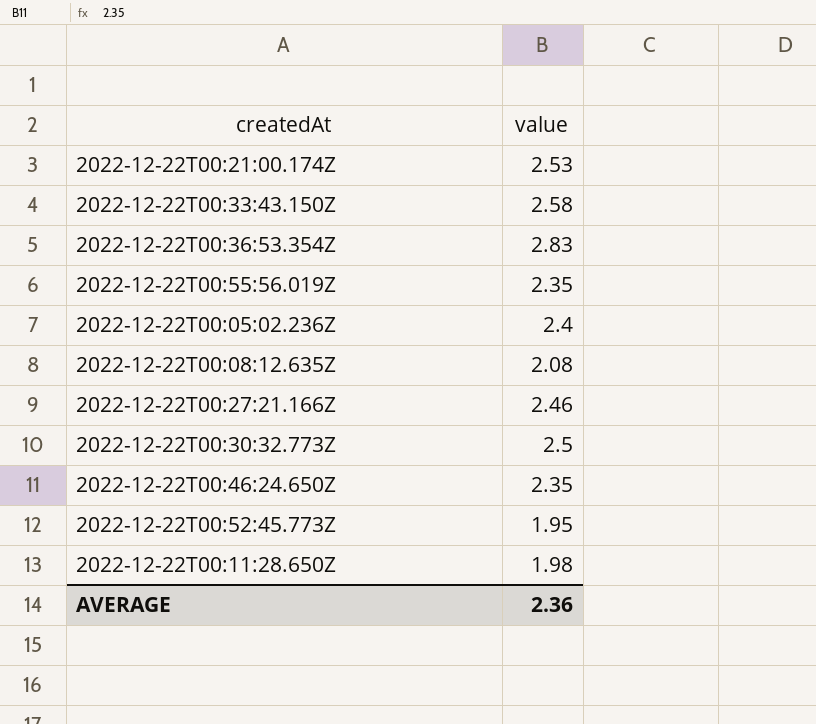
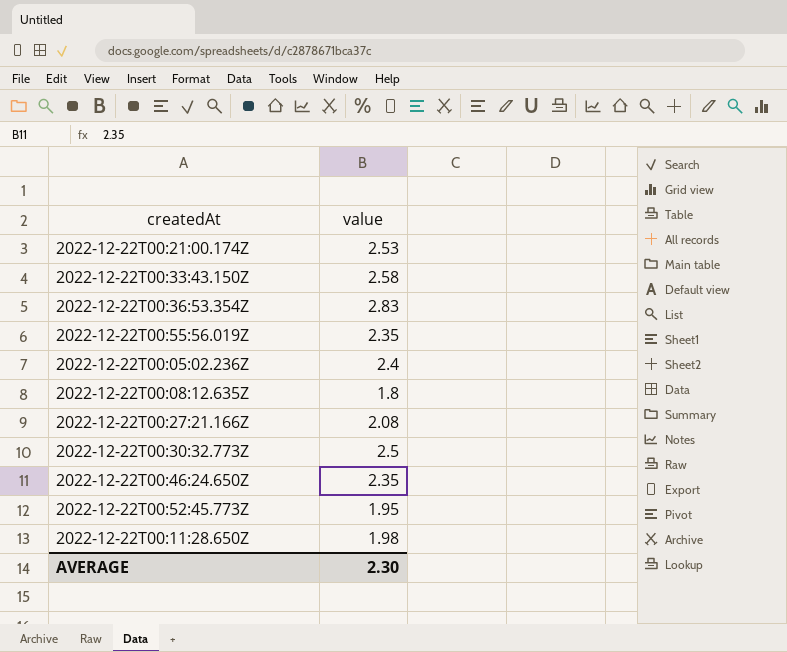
2022-12-22T00:08:12.635Z | value: 2.08 -> 1.8
2022-12-22T00:27:21.166Z | value: 2.46 -> 2.08
AVERAGE | value: 2.36 -> 2.30

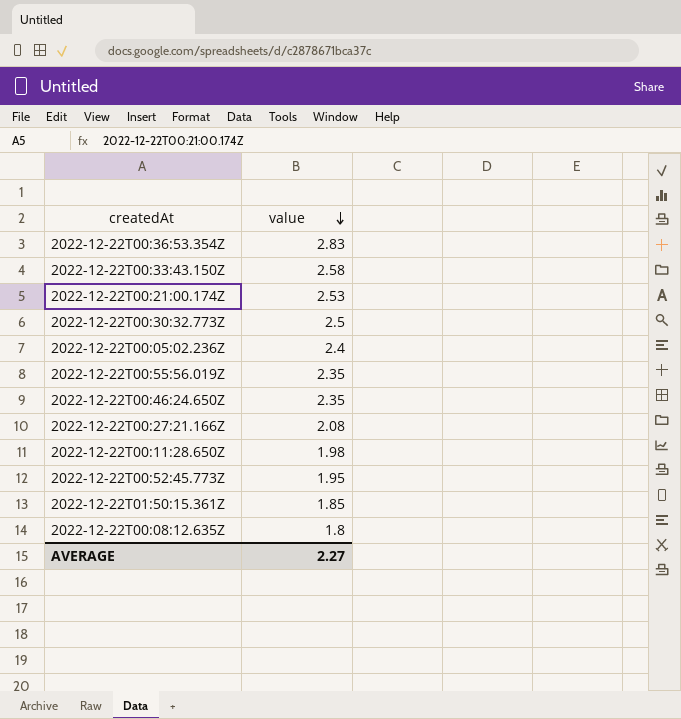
row order: none -> value descending
row 2022-12-22T01:50:15.361Z: none -> 1.85
AVERAGE | value: 2.30 -> 2.27

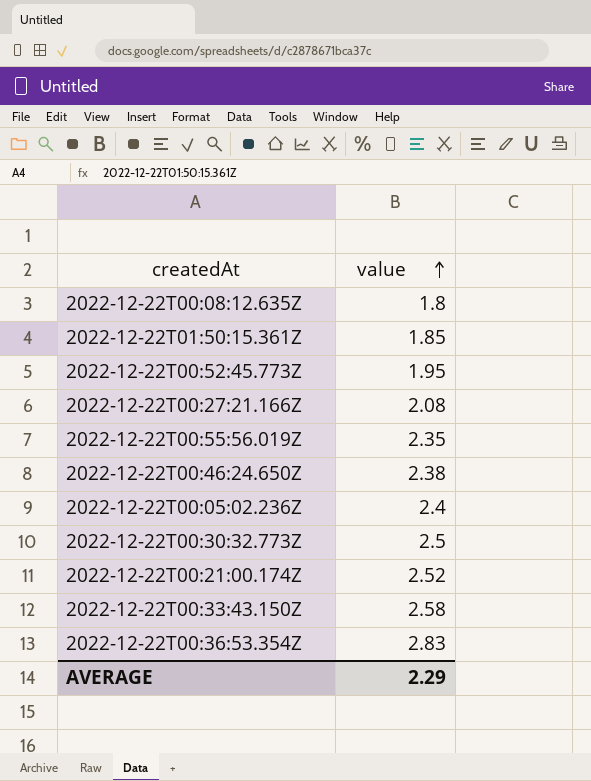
row order: value descending -> value ascending
row 2022-12-22T00:11:28.650Z: 1.98 -> none
2022-12-22T00:46:24.650Z | value: 2.35 -> 2.38
2022-12-22T00:21:00.174Z | value: 2.53 -> 2.52
AVERAGE | value: 2.27 -> 2.29

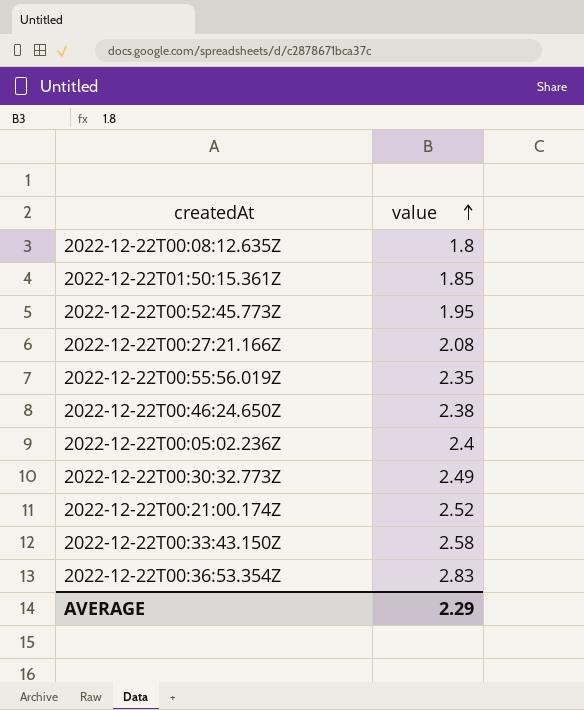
2022-12-22T00:30:32.773Z | value: 2.5 -> 2.49

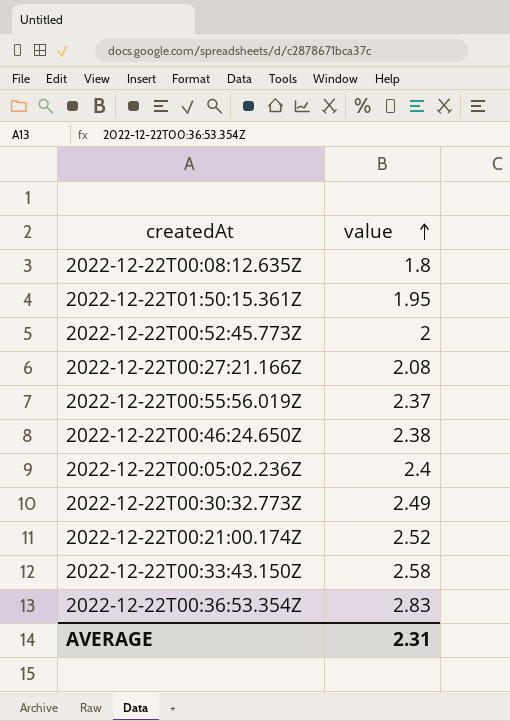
2022-12-22T01:50:15.361Z | value: 1.85 -> 1.95
2022-12-22T00:52:45.773Z | value: 1.95 -> 2
2022-12-22T00:55:56.019Z | value: 2.35 -> 2.37
AVERAGE | value: 2.29 -> 2.31

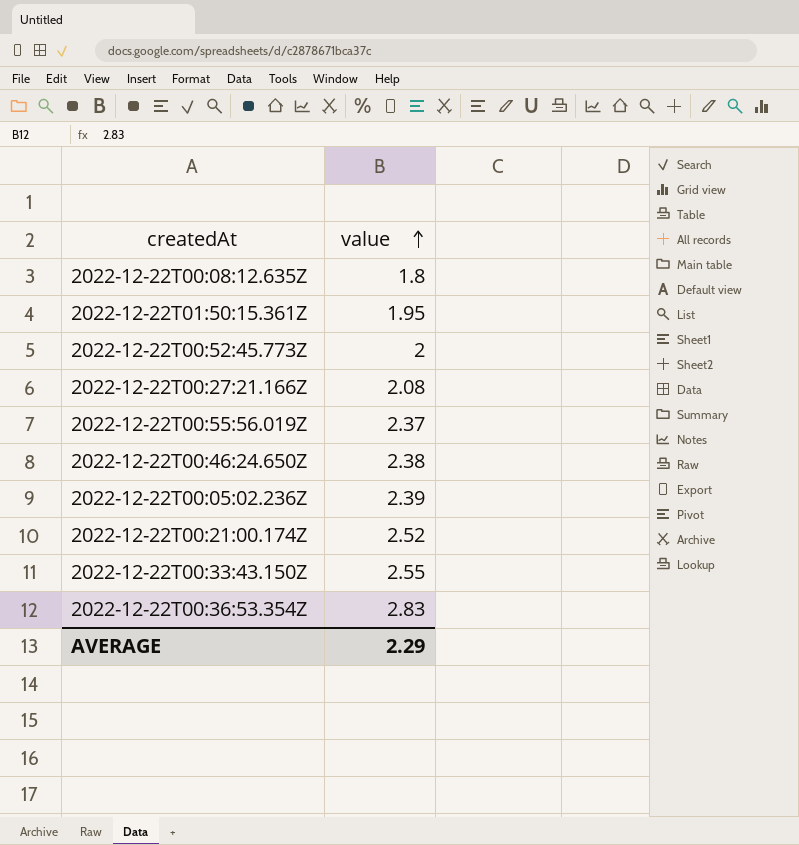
row 2022-12-22T00:30:32.773Z: 2.49 -> none
2022-12-22T00:05:02.236Z | value: 2.4 -> 2.39
2022-12-22T00:33:43.150Z | value: 2.58 -> 2.55
AVERAGE | value: 2.31 -> 2.29

